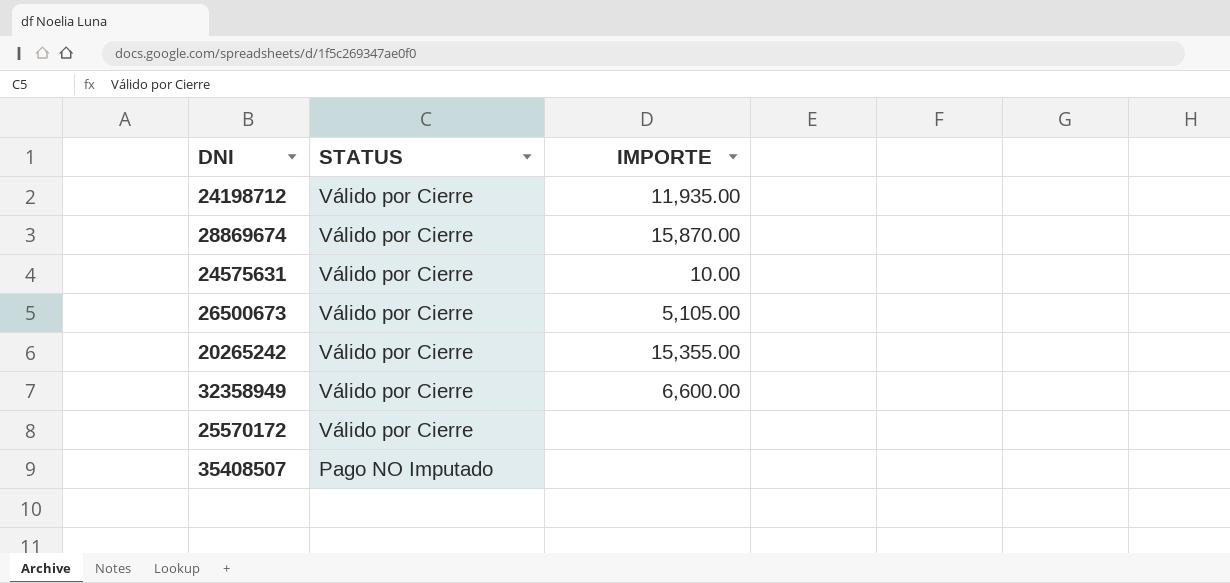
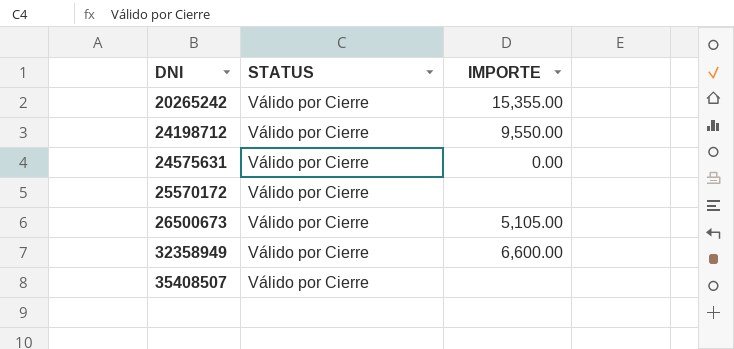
row order: STATUS descending -> DNI ascending
row 28869674: Válido por Cierre | 15,870.00 -> none
24198712 | IMPORTE: 11,935.00 -> 9,550.00
24575631 | IMPORTE: 10.00 -> 0.00
35408507 | STATUS: Pago NO Imputado -> Válido por Cierre

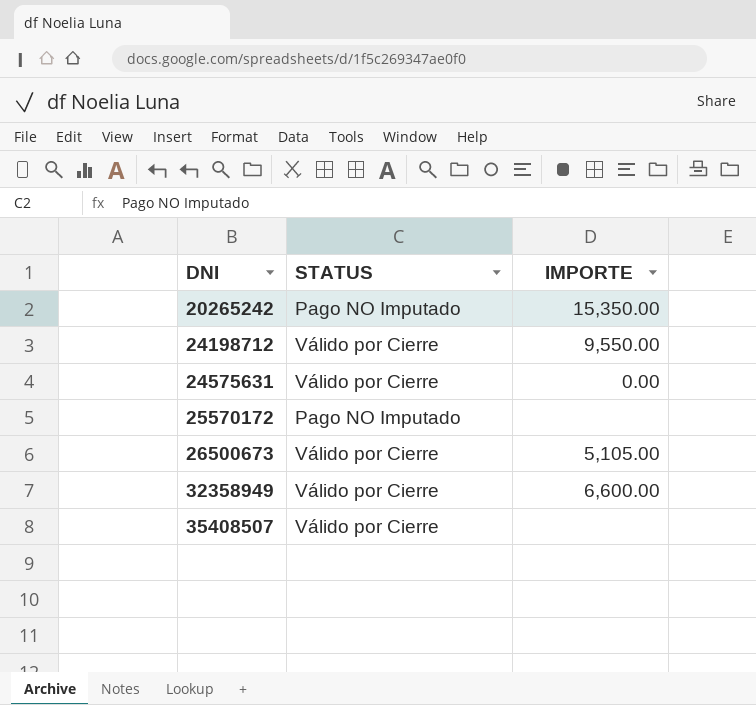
20265242 | STATUS: Válido por Cierre -> Pago NO Imputado
20265242 | IMPORTE: 15,355.00 -> 15,350.00
25570172 | STATUS: Válido por Cierre -> Pago NO Imputado

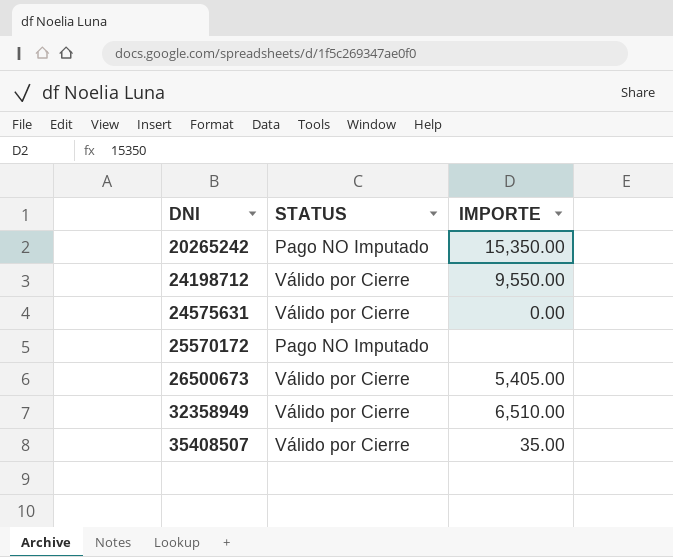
26500673 | IMPORTE: 5,105.00 -> 5,405.00
32358949 | IMPORTE: 6,600.00 -> 6,510.00
35408507 | IMPORTE: none -> 35.00

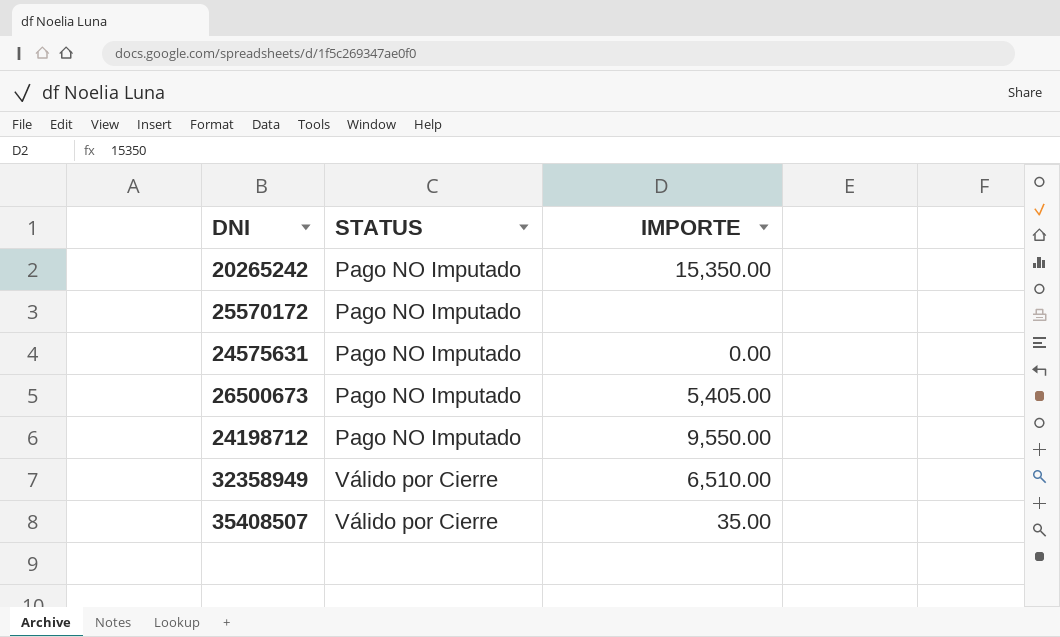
row order: DNI ascending -> STATUS ascending
24575631 | STATUS: Válido por Cierre -> Pago NO Imputado
26500673 | STATUS: Válido por Cierre -> Pago NO Imputado
24198712 | STATUS: Válido por Cierre -> Pago NO Imputado

